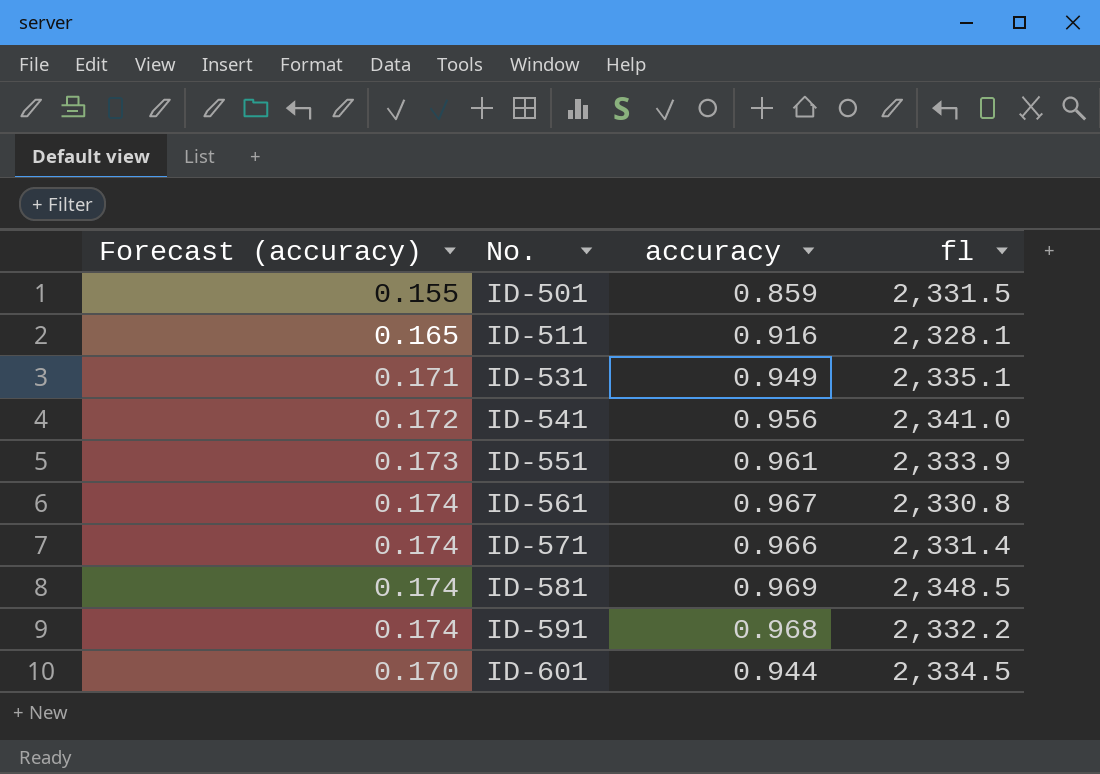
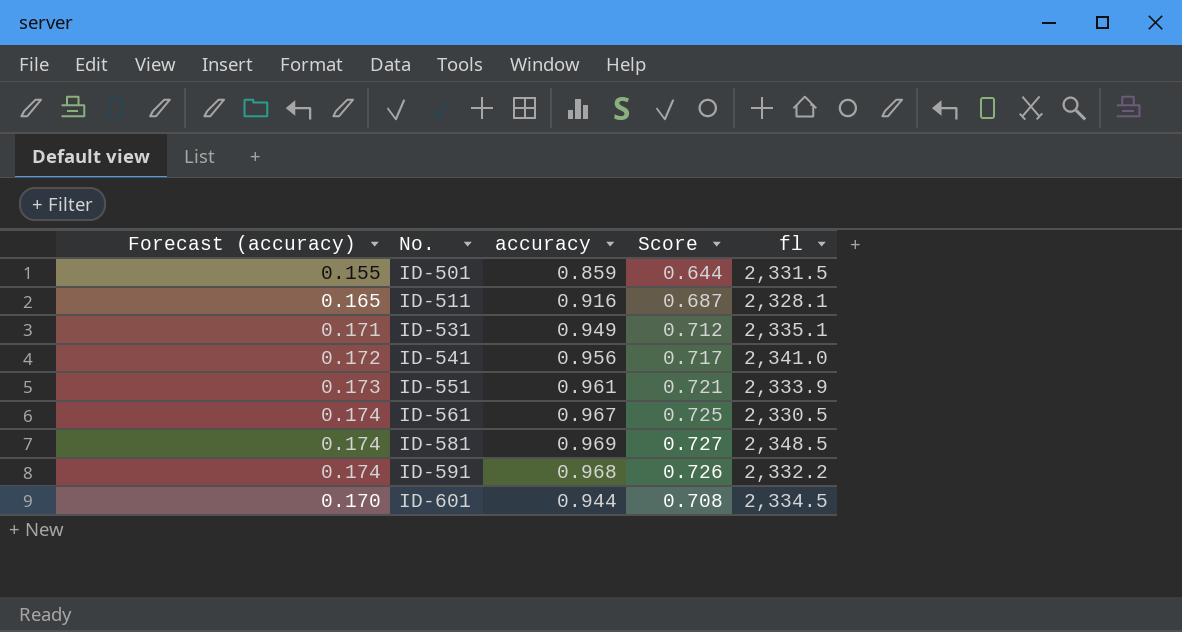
column Score | formula: none -> [accuracy] * 0.75
row ID-571: 0.174 | 0.966 | 2,331.4 -> none
ID-561 | fl: 2,330.8 -> 2,330.5

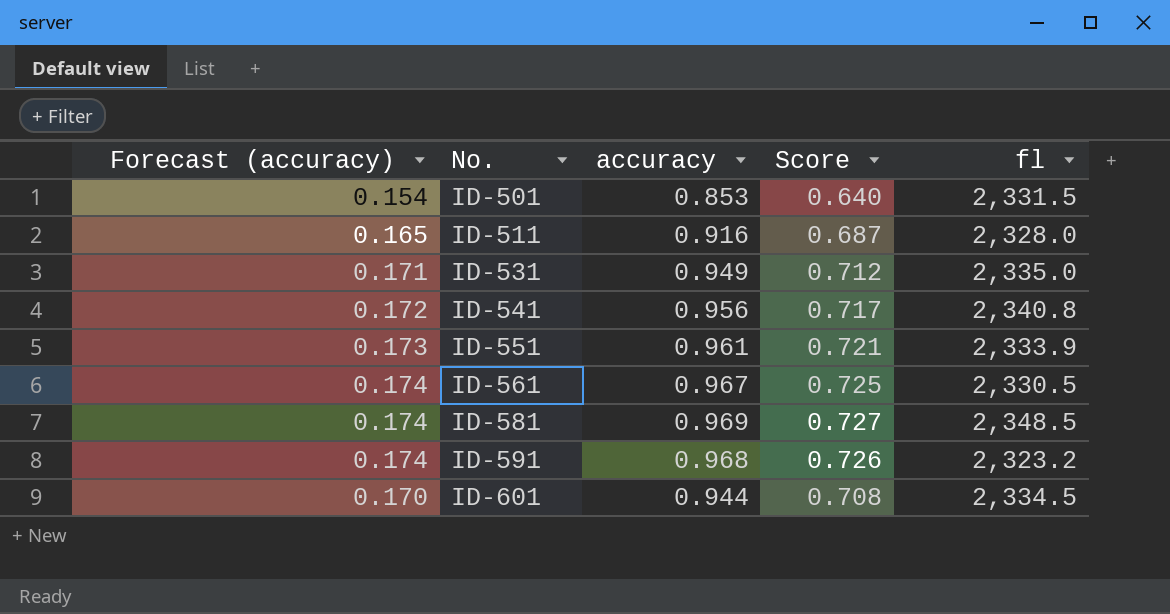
ID-501 | Forecast (accuracy): 0.155 -> 0.154
ID-501 | accuracy: 0.859 -> 0.853
ID-501 | Score: 0.644 -> 0.640
ID-511 | fl: 2,328.1 -> 2,328.0
ID-531 | fl: 2,335.1 -> 2,335.0
ID-541 | fl: 2,341.0 -> 2,340.8
ID-591 | fl: 2,332.2 -> 2,323.2

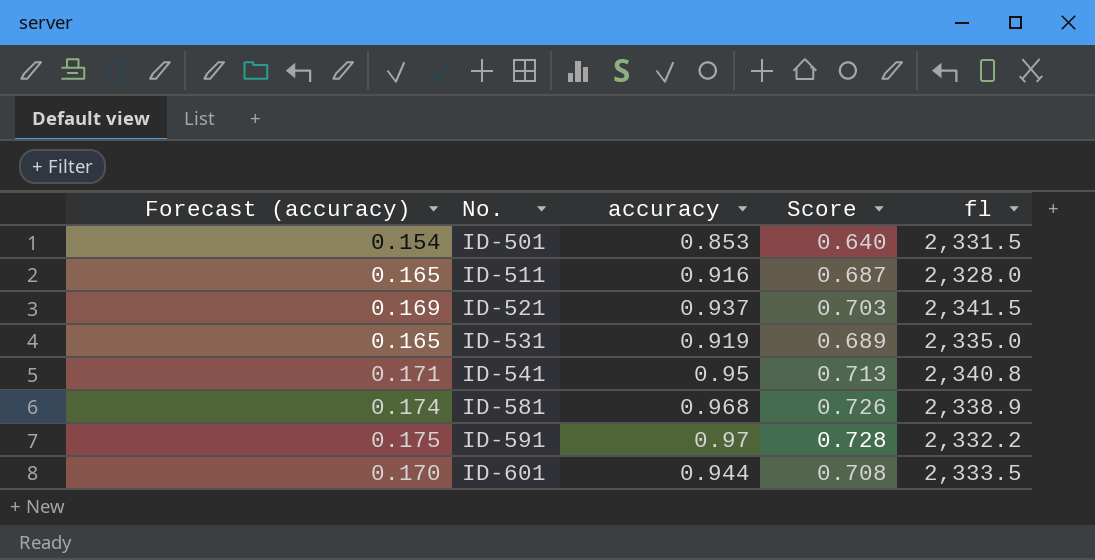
row ID-551: 0.173 | 0.961 | 0.721 | 2,333.9 -> none
row ID-561: 0.174 | 0.967 | 0.725 | 2,330.5 -> none
row ID-521: none -> 0.169 | 0.937 | 0.703 | 2,341.5
ID-531 | Forecast (accuracy): 0.171 -> 0.165
ID-531 | accuracy: 0.949 -> 0.919
ID-531 | Score: 0.712 -> 0.689
ID-541 | Forecast (accuracy): 0.172 -> 0.171
ID-541 | accuracy: 0.956 -> 0.95
ID-541 | Score: 0.717 -> 0.713
ID-581 | accuracy: 0.969 -> 0.968
ID-581 | Score: 0.727 -> 0.726
ID-581 | fl: 2,348.5 -> 2,338.9
ID-591 | Forecast (accuracy): 0.174 -> 0.175
ID-591 | accuracy: 0.968 -> 0.97
ID-591 | Score: 0.726 -> 0.728
ID-591 | fl: 2,323.2 -> 2,332.2
ID-601 | fl: 2,334.5 -> 2,333.5

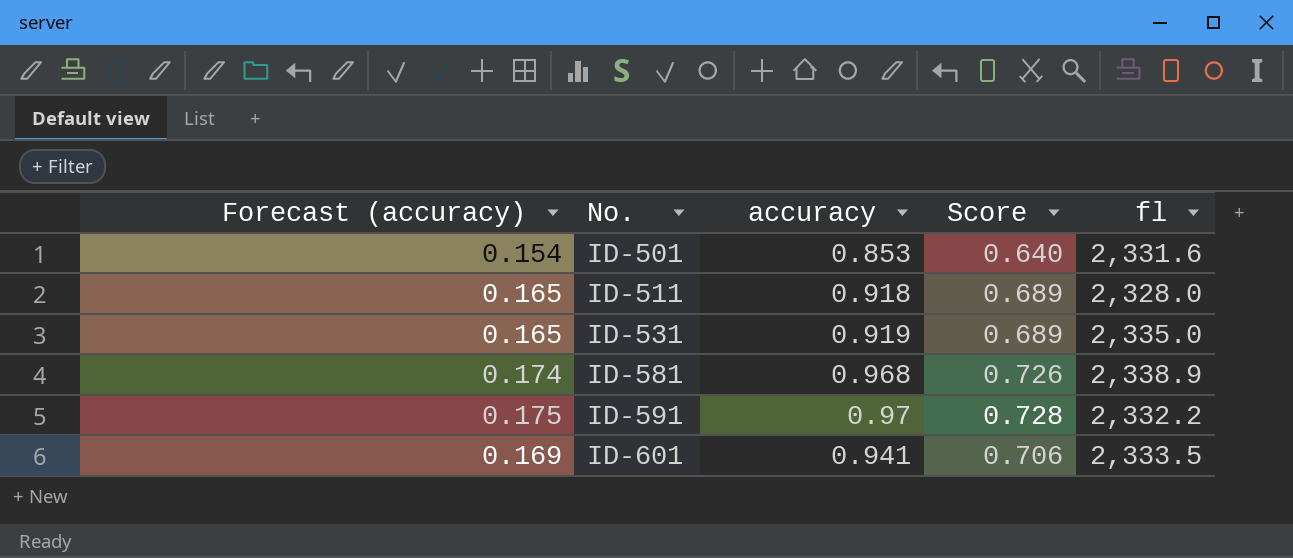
row ID-521: 0.169 | 0.937 | 0.703 | 2,341.5 -> none
row ID-541: 0.171 | 0.95 | 0.713 | 2,340.8 -> none
ID-501 | fl: 2,331.5 -> 2,331.6
ID-511 | accuracy: 0.916 -> 0.918
ID-511 | Score: 0.687 -> 0.689
ID-601 | Forecast (accuracy): 0.170 -> 0.169
ID-601 | accuracy: 0.944 -> 0.941
ID-601 | Score: 0.708 -> 0.706

